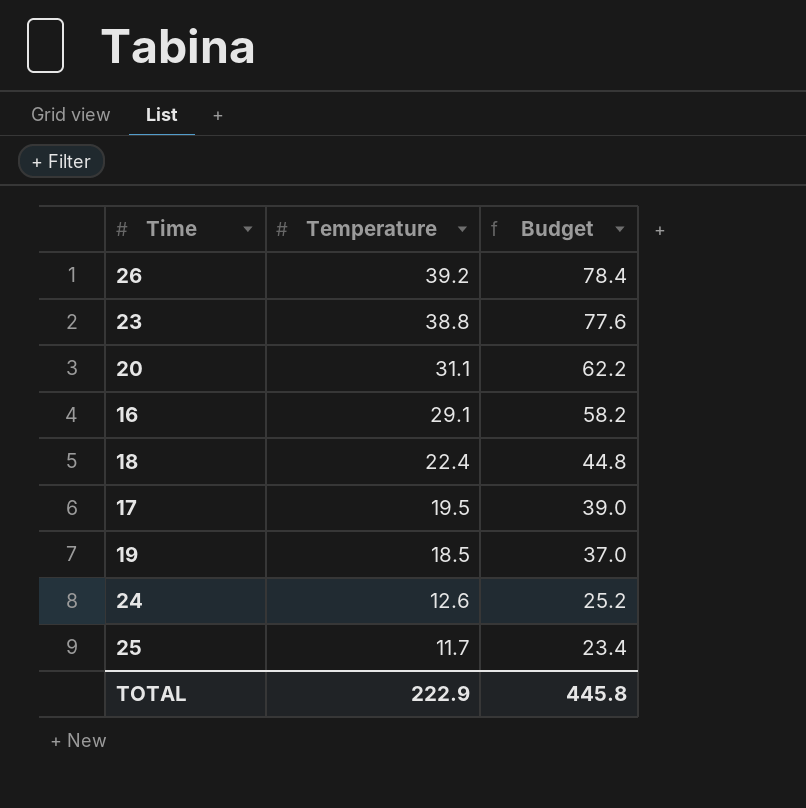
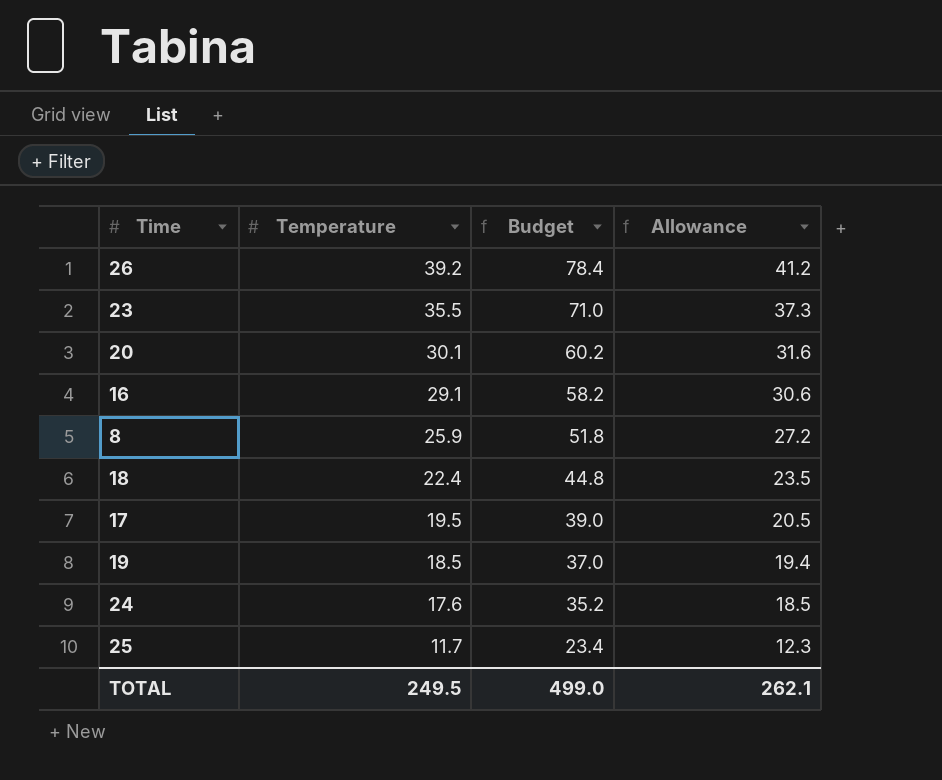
column Allowance | formula: none -> [Temperature] * 1.05
23 | Temperature: 38.8 -> 35.5
23 | Budget: 77.6 -> 71.0
20 | Temperature: 31.1 -> 30.1
20 | Budget: 62.2 -> 60.2
row 8: none -> 25.9 | 51.8 | 27.2
24 | Temperature: 12.6 -> 17.6
24 | Budget: 25.2 -> 35.2
TOTAL | Temperature: 222.9 -> 249.5
TOTAL | Budget: 445.8 -> 499.0

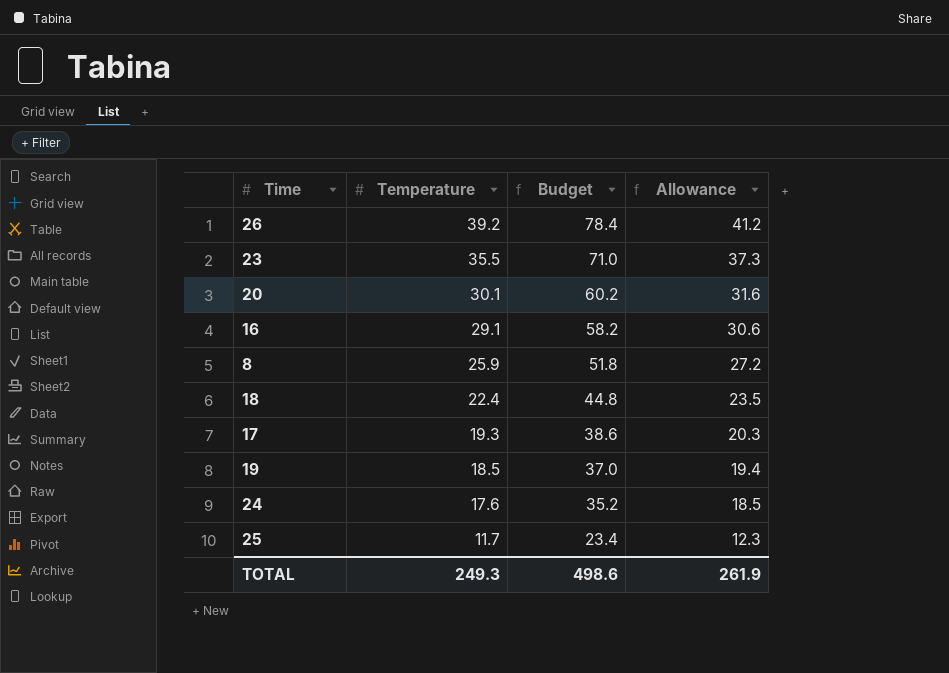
17 | Temperature: 19.5 -> 19.3
17 | Budget: 39.0 -> 38.6
17 | Allowance: 20.5 -> 20.3
TOTAL | Temperature: 249.5 -> 249.3
TOTAL | Budget: 499.0 -> 498.6
TOTAL | Allowance: 262.1 -> 261.9

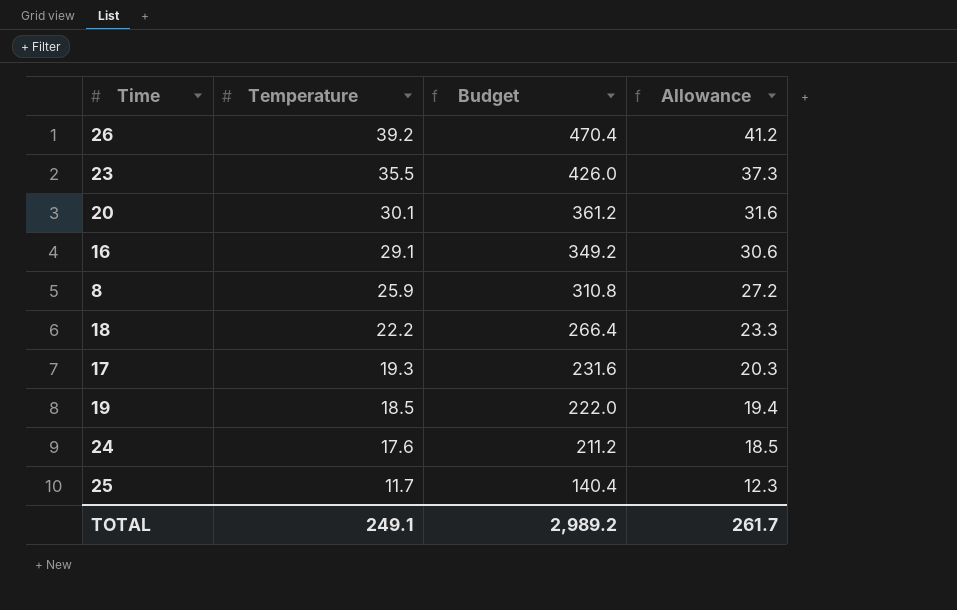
column Budget | formula: [Temperature] * 2 -> [Temperature] * 12
18 | Temperature: 22.4 -> 22.2
18 | Allowance: 23.5 -> 23.3
TOTAL | Temperature: 249.3 -> 249.1
TOTAL | Budget: 498.6 -> 2,989.2
TOTAL | Allowance: 261.9 -> 261.7

